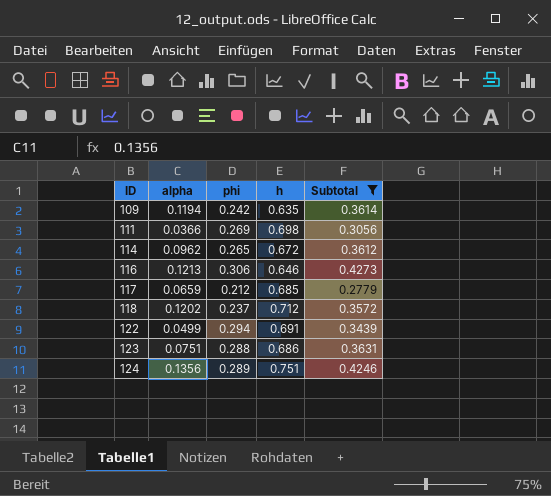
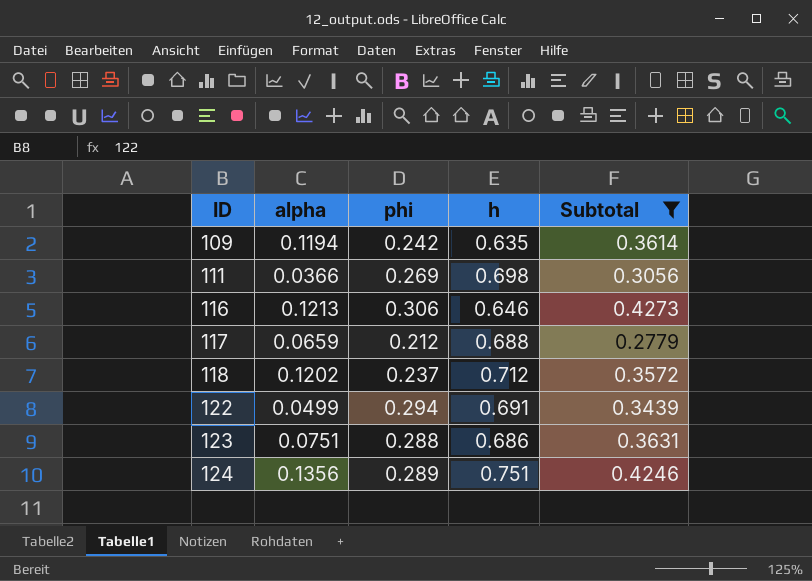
row 114: 0.0962 | 0.265 | 0.672 | 0.3612 -> none
117 | h: 0.685 -> 0.688

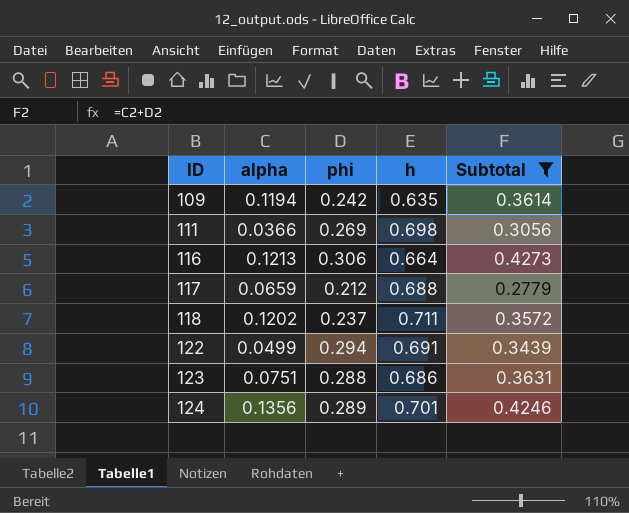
116 | h: 0.646 -> 0.664
118 | h: 0.712 -> 0.711
124 | h: 0.751 -> 0.701

